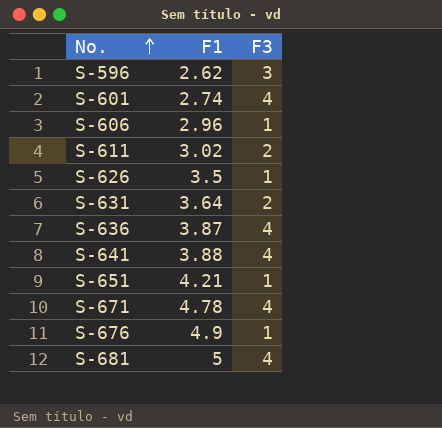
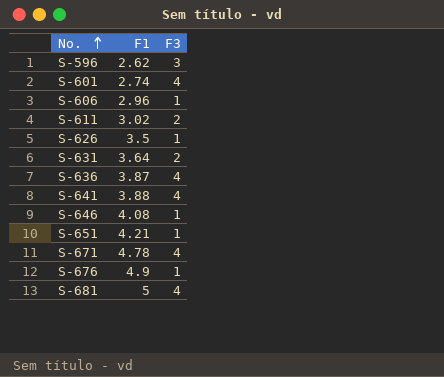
row S-646: none -> 4.08 | 1

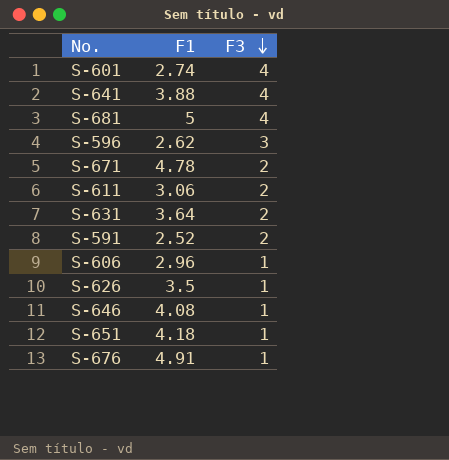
row order: No. ascending -> F3 descending
row S-636: 3.87 | 4 -> none
S-671 | F3: 4 -> 2
S-611 | F1: 3.02 -> 3.06
row S-591: none -> 2.52 | 2
S-651 | F1: 4.21 -> 4.18
S-676 | F1: 4.9 -> 4.91

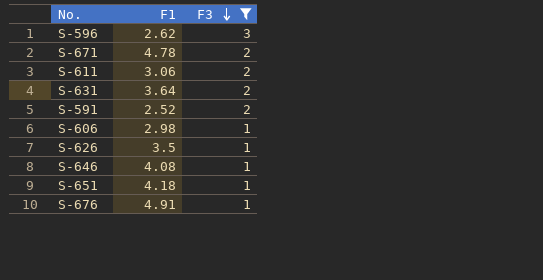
filter: none -> F3 != 4
S-606 | F1: 2.96 -> 2.98

